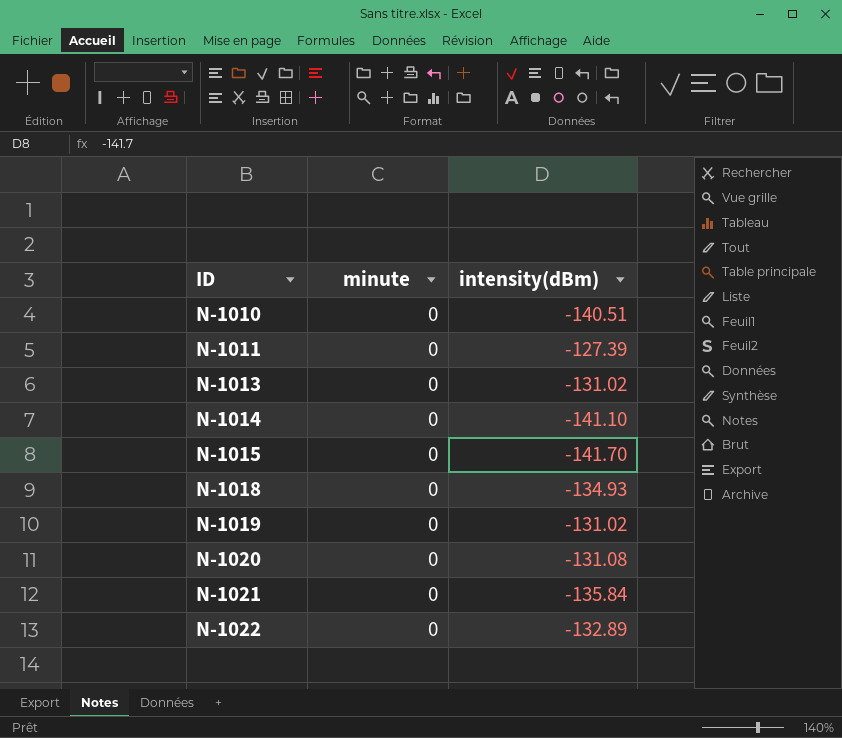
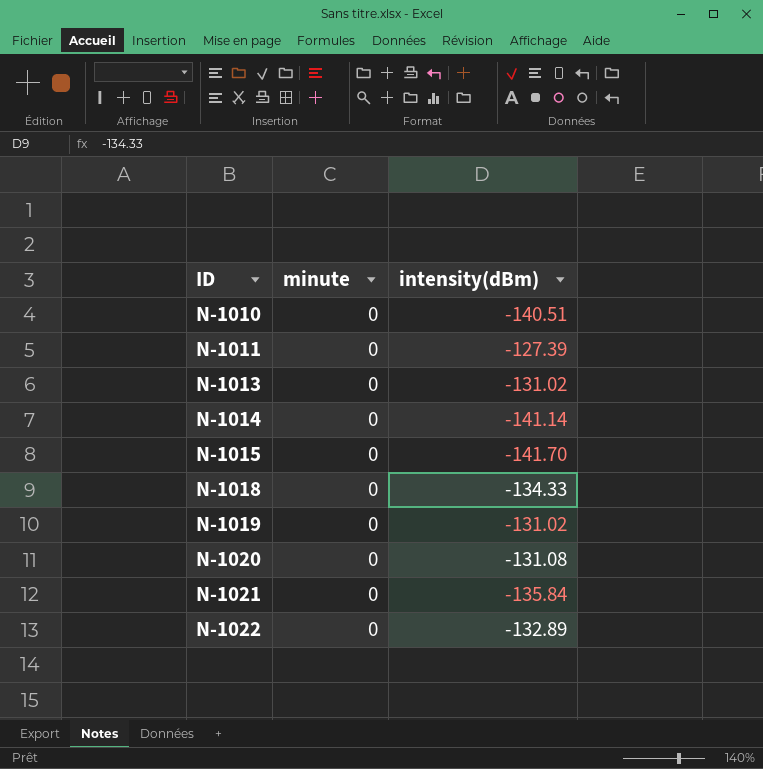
N-1014 | intensity(dBm): -141.10 -> -141.14
N-1018 | intensity(dBm): -134.93 -> -134.33

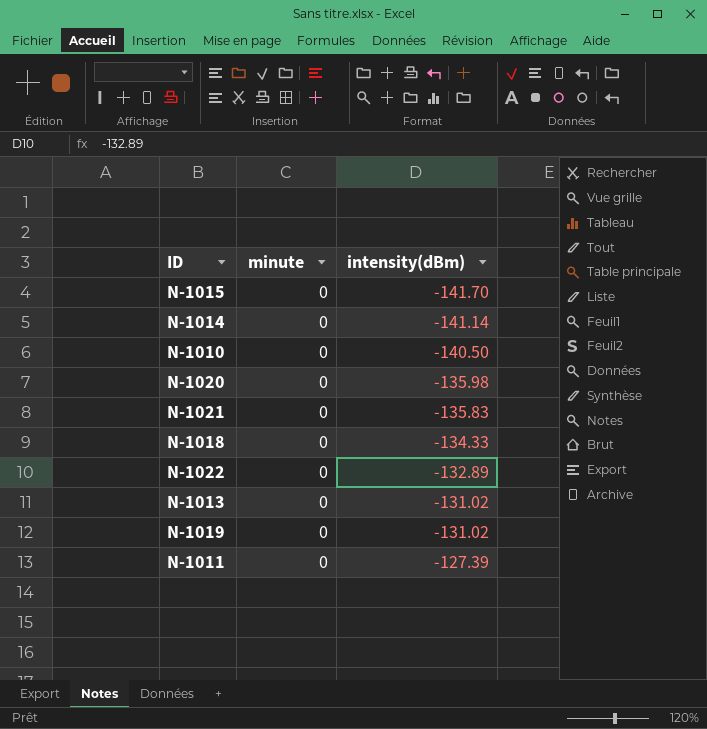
row order: ID ascending -> intensity(dBm) ascending
N-1010 | intensity(dBm): -140.51 -> -140.50
N-1020 | intensity(dBm): -131.08 -> -135.98
N-1021 | intensity(dBm): -135.84 -> -135.83

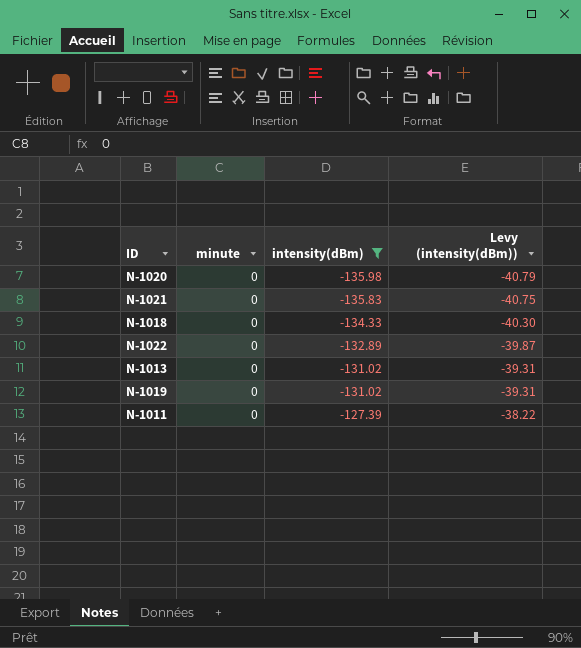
filter: none -> intensity(dBm) >= -135.98
column Levy (intensity(dBm)) | formula: none -> [intensity(dBm)] * 0.3

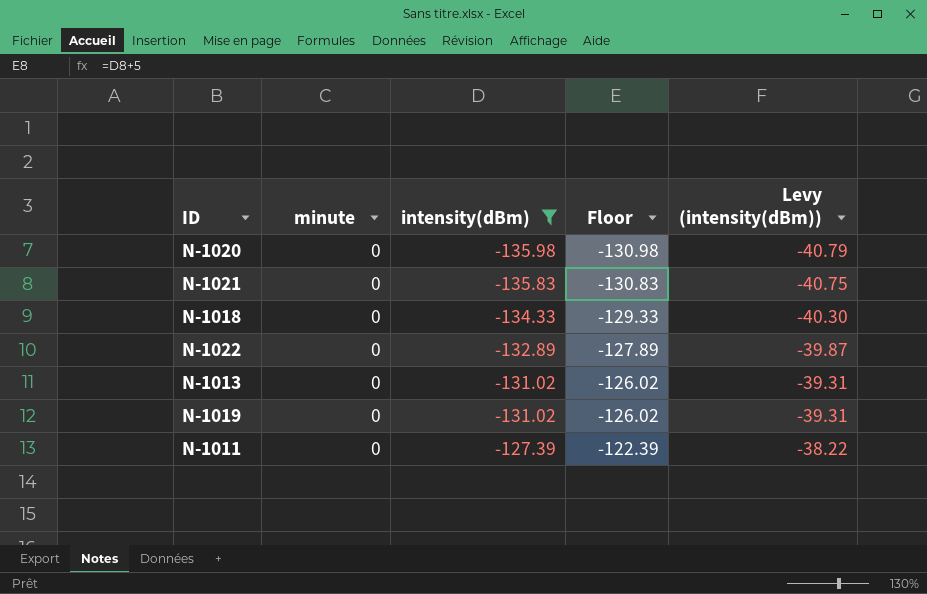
column Floor | formula: none -> [intensity(dBm)] + 5

